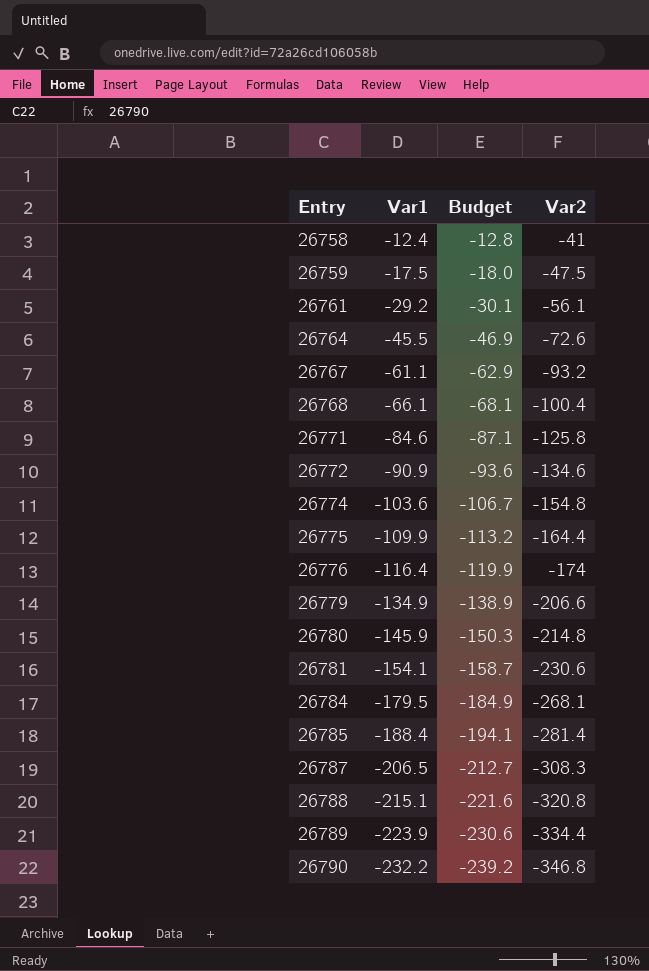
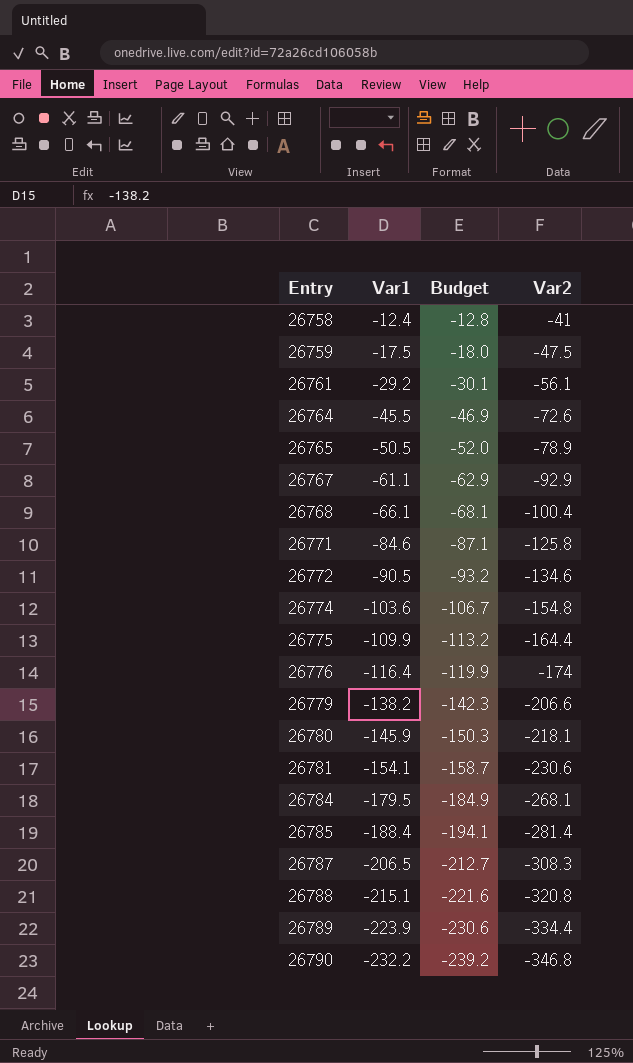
row 26765: none -> -50.5 | -52.0 | -78.9
26767 | Var2: -93.2 -> -92.9
26772 | Var1: -90.9 -> -90.5
26772 | Budget: -93.6 -> -93.2
26779 | Var1: -134.9 -> -138.2
26779 | Budget: -138.9 -> -142.3
26780 | Var2: -214.8 -> -218.1

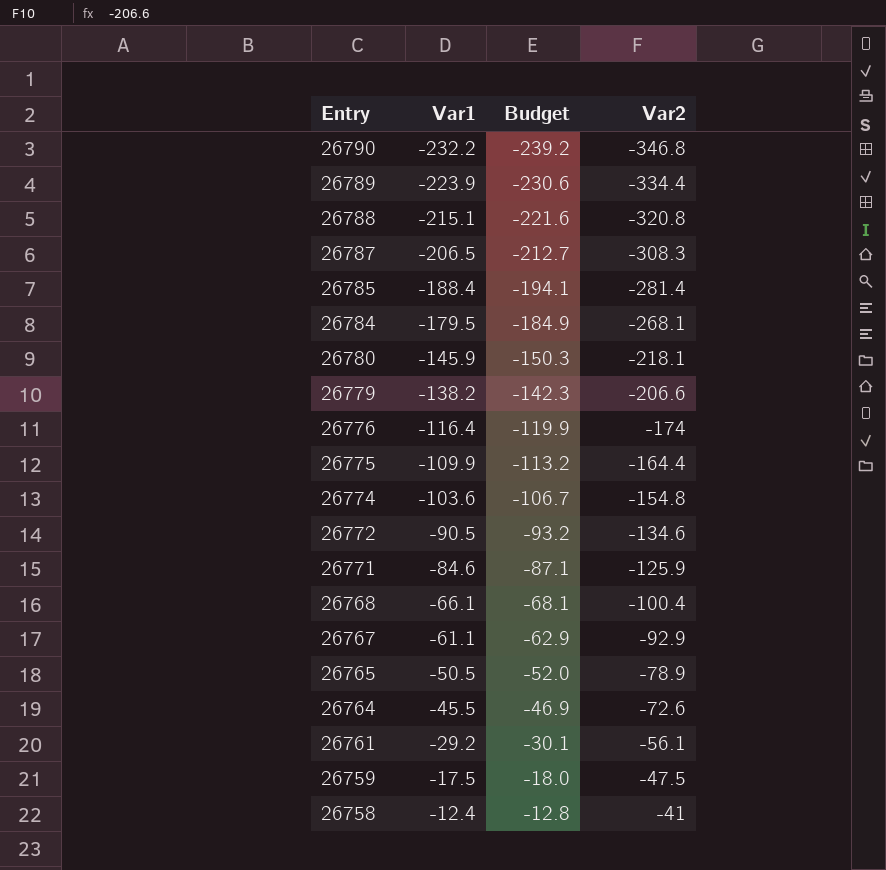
row order: Entry ascending -> Entry descending
row 26781: -154.1 | -158.7 | -230.6 -> none
26771 | Var2: -125.8 -> -125.9

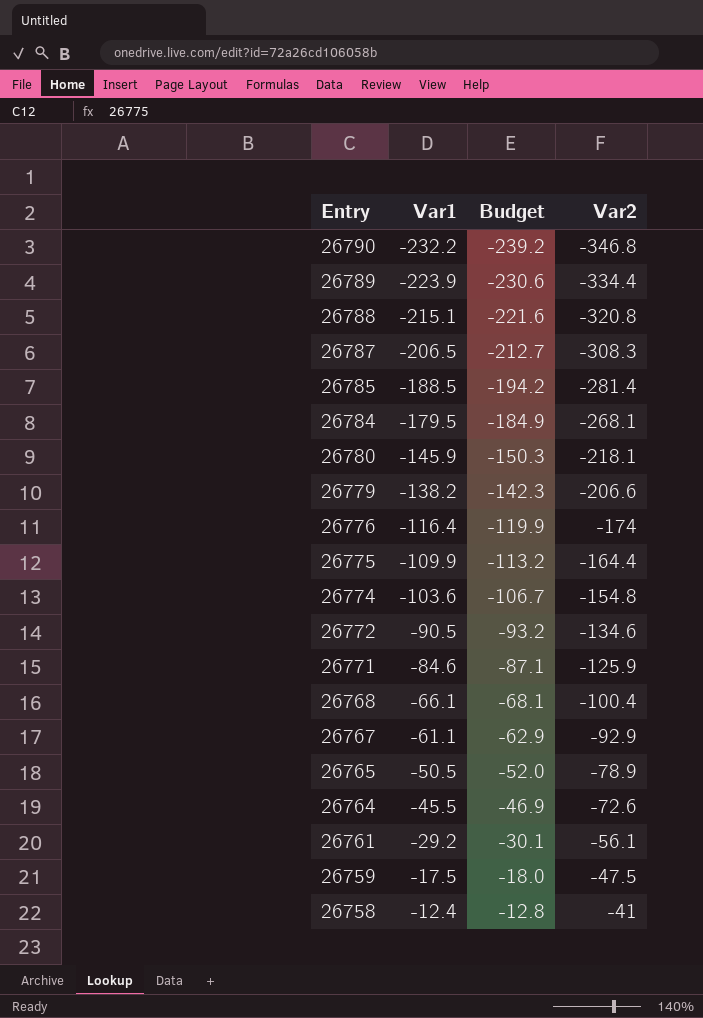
26785 | Var1: -188.4 -> -188.5
26785 | Budget: -194.1 -> -194.2

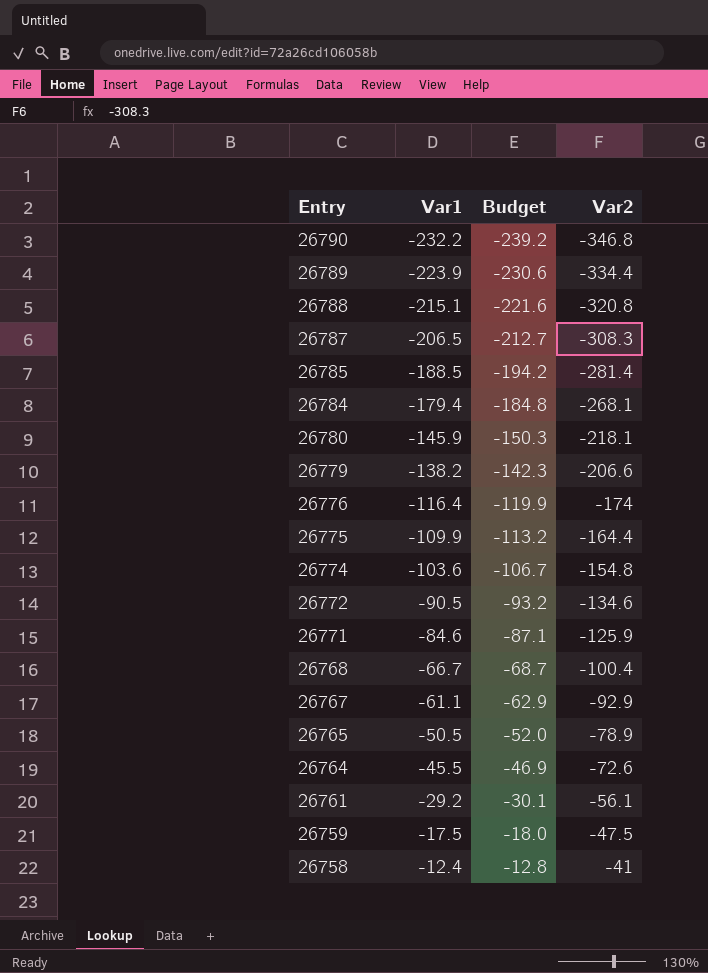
26784 | Var1: -179.5 -> -179.4
26784 | Budget: -184.9 -> -184.8
26768 | Var1: -66.1 -> -66.7
26768 | Budget: -68.1 -> -68.7

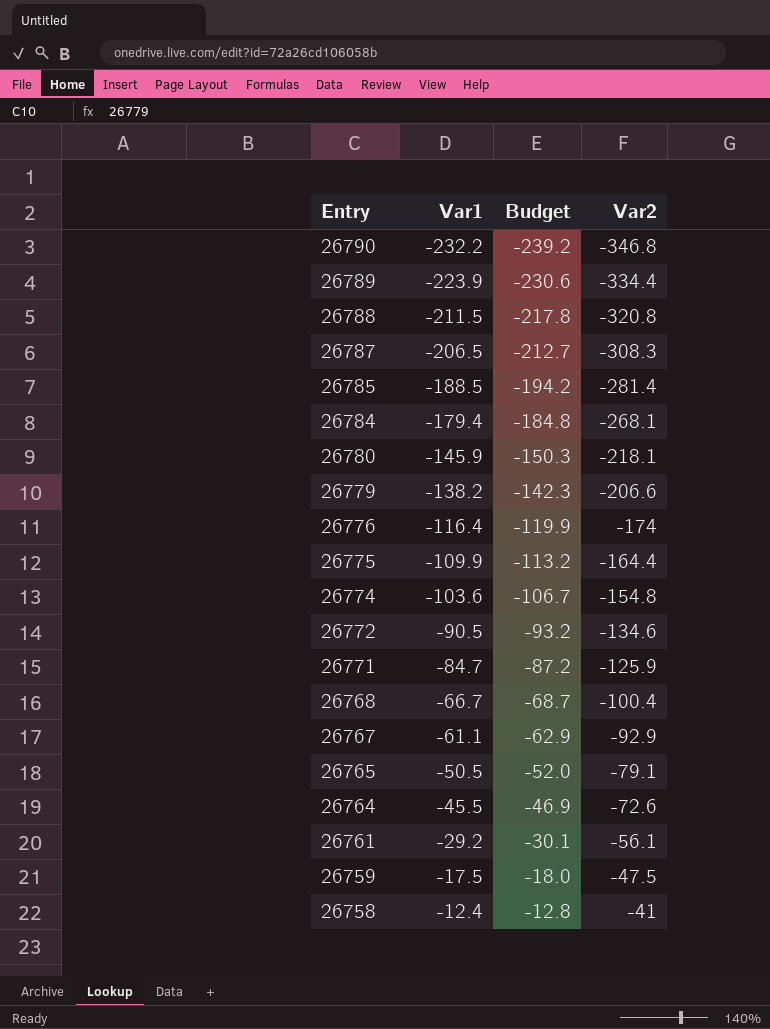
26788 | Var1: -215.1 -> -211.5
26788 | Budget: -221.6 -> -217.8
26771 | Var1: -84.6 -> -84.7
26771 | Budget: -87.1 -> -87.2
26765 | Var2: -78.9 -> -79.1

